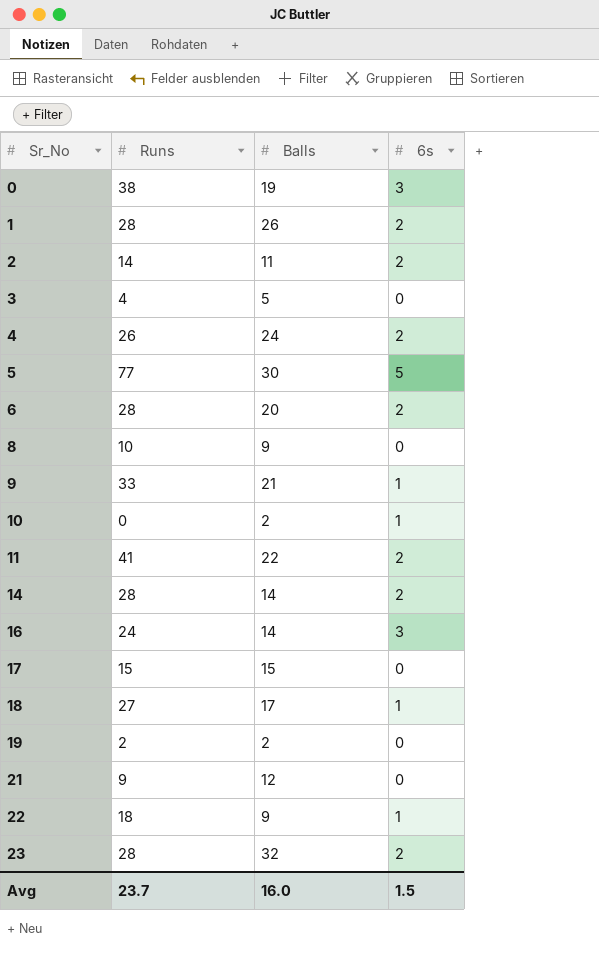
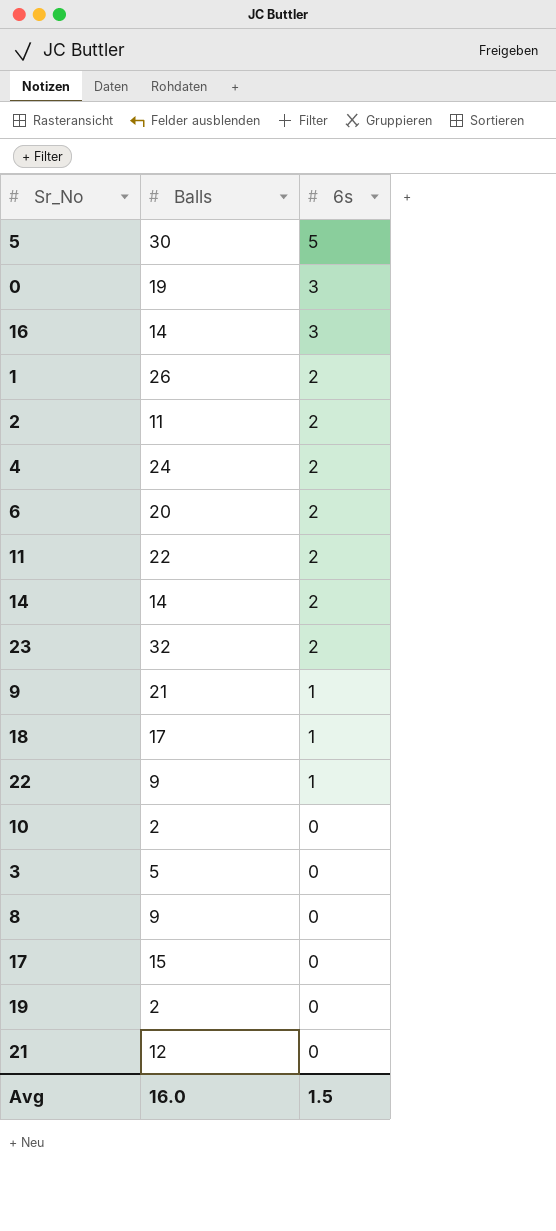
row order: Sr_No ascending -> 6s descending
column Runs | position: 2 -> none
10 | 6s: 1 -> 0

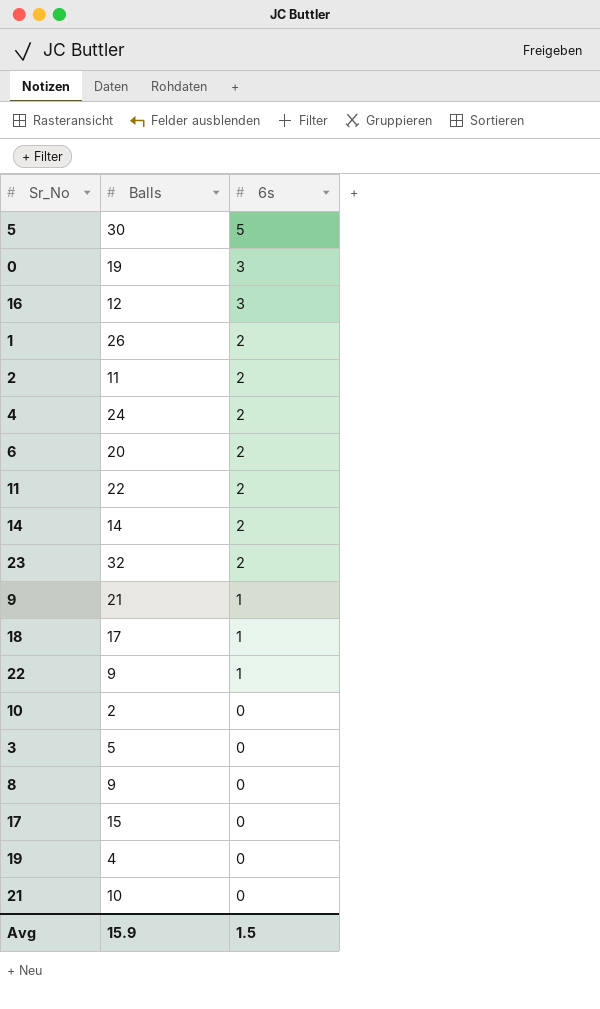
16 | Balls: 14 -> 12
19 | Balls: 2 -> 4
21 | Balls: 12 -> 10
Avg | Balls: 16.0 -> 15.9

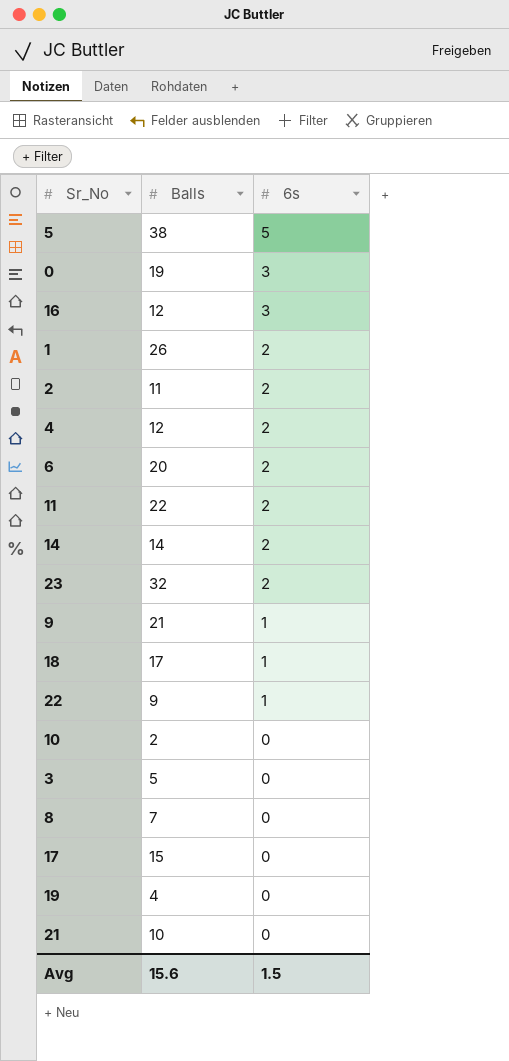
5 | Balls: 30 -> 38
4 | Balls: 24 -> 12
8 | Balls: 9 -> 7
Avg | Balls: 15.9 -> 15.6

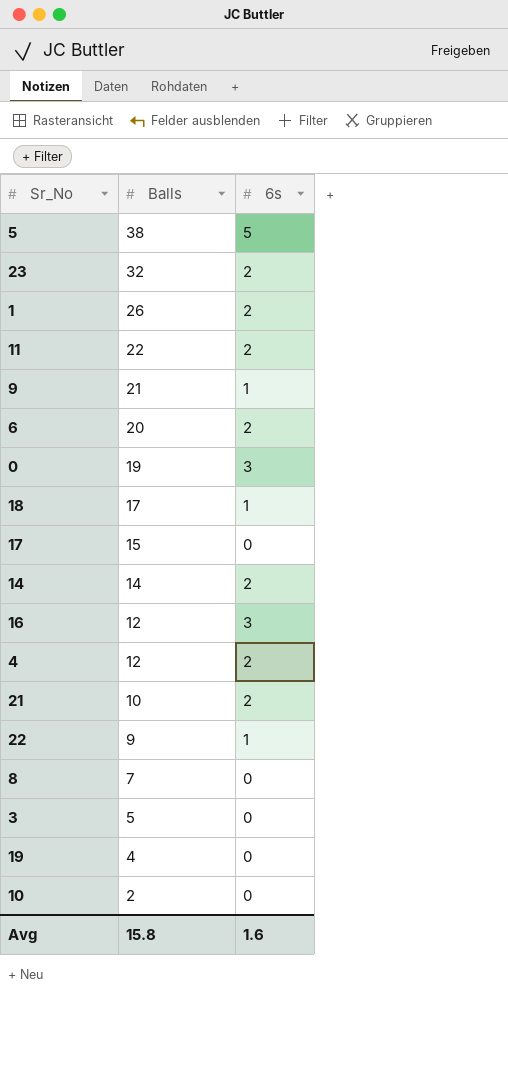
row order: 6s descending -> Balls descending
row 2: 11 | 2 -> none
21 | 6s: 0 -> 2
Avg | Balls: 15.6 -> 15.8
Avg | 6s: 1.5 -> 1.6

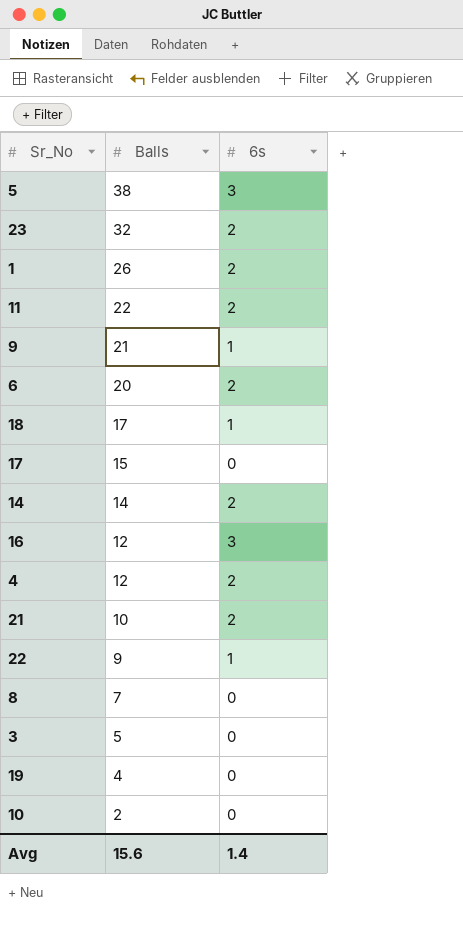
row 0: 19 | 3 -> none
5 | 6s: 5 -> 3
Avg | Balls: 15.8 -> 15.6
Avg | 6s: 1.6 -> 1.4

